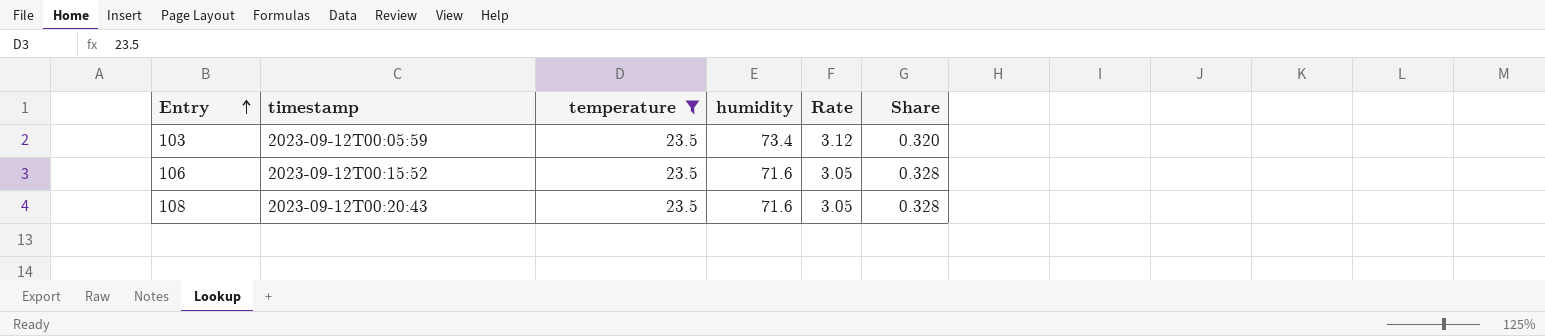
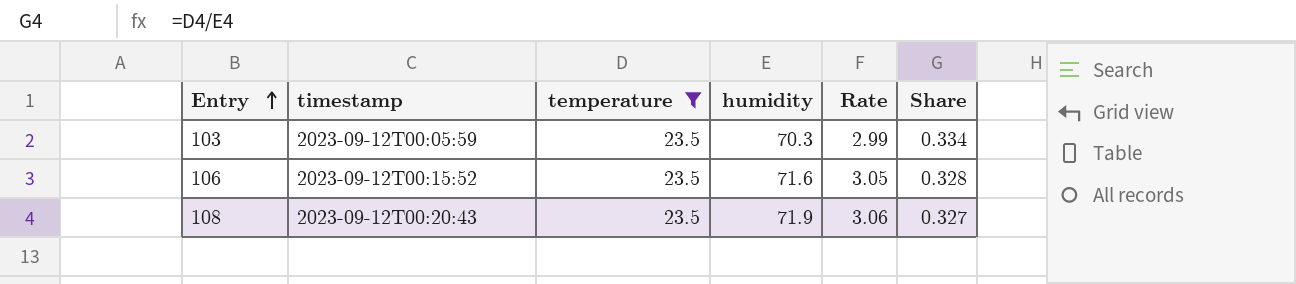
103 | humidity: 73.4 -> 70.3
103 | Rate: 3.12 -> 2.99
103 | Share: 0.320 -> 0.334
108 | humidity: 71.6 -> 71.9
108 | Rate: 3.05 -> 3.06
108 | Share: 0.328 -> 0.327

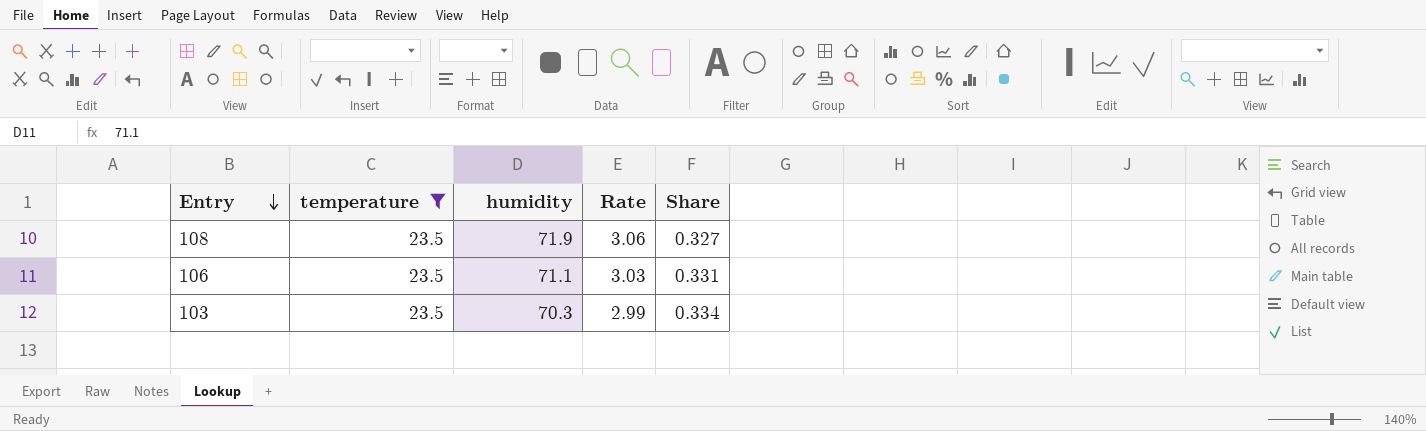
row order: Entry ascending -> Entry descending
column timestamp | position: 2 -> none
106 | humidity: 71.6 -> 71.1
106 | Rate: 3.05 -> 3.03
106 | Share: 0.328 -> 0.331

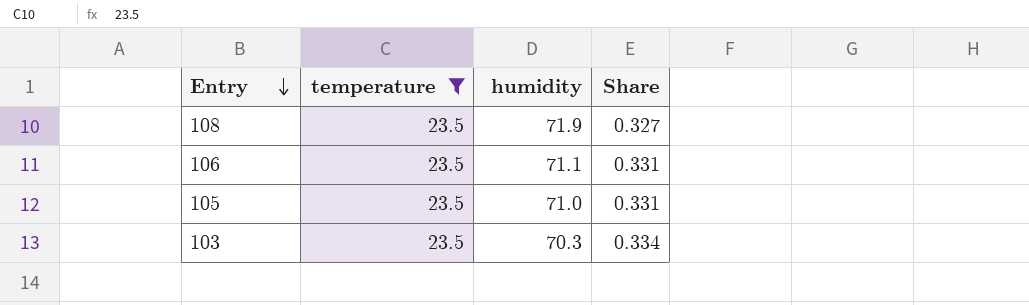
column Rate | formula: [humidity] / [temperature] -> none
row 105: none -> 23.5 | 71.0 | 0.331

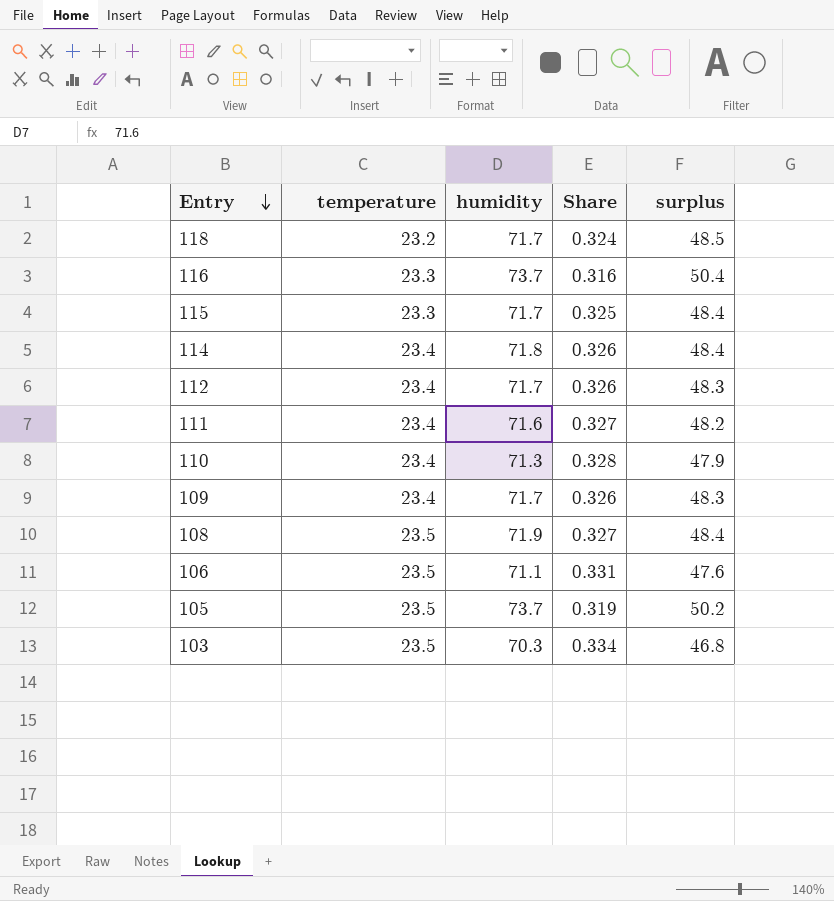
filter: temperature = 23.5 -> none
column surplus | formula: none -> [humidity] - [temperature]
105 | humidity: 71.0 -> 73.7
105 | Share: 0.331 -> 0.319

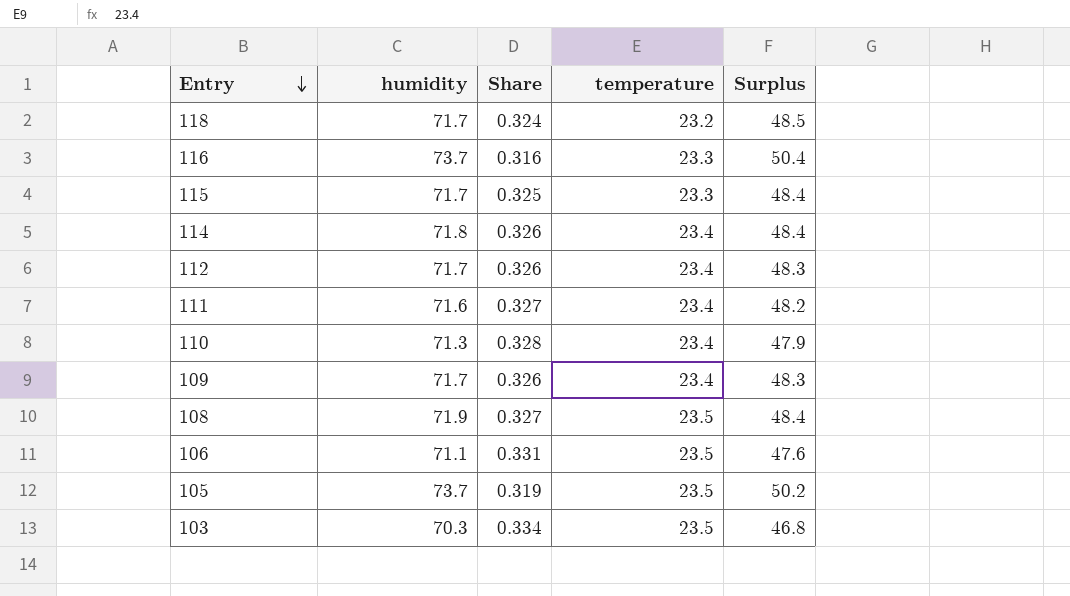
column temperature | position: 2 -> 4
column name: surplus -> Surplus

